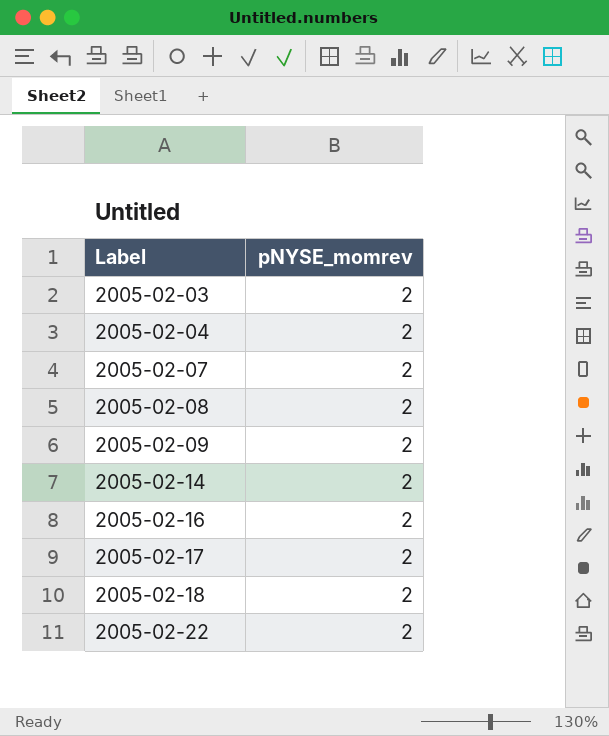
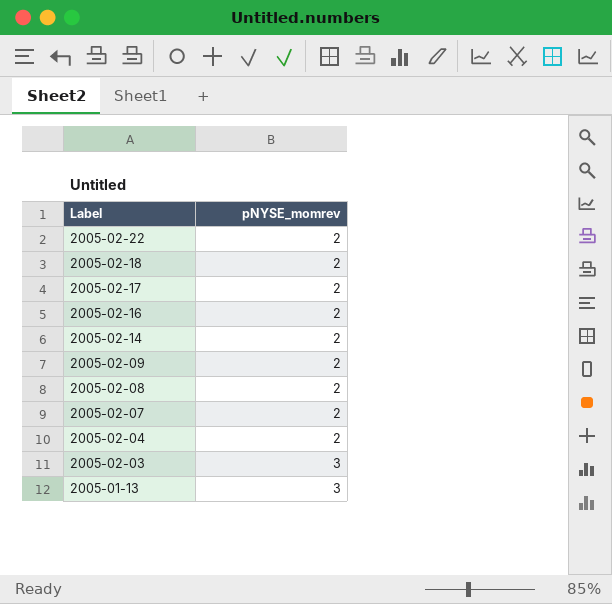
row order: Label ascending -> Label descending
2005-02-03 | pNYSE_momrev: 2 -> 3
row 2005-01-13: none -> 3

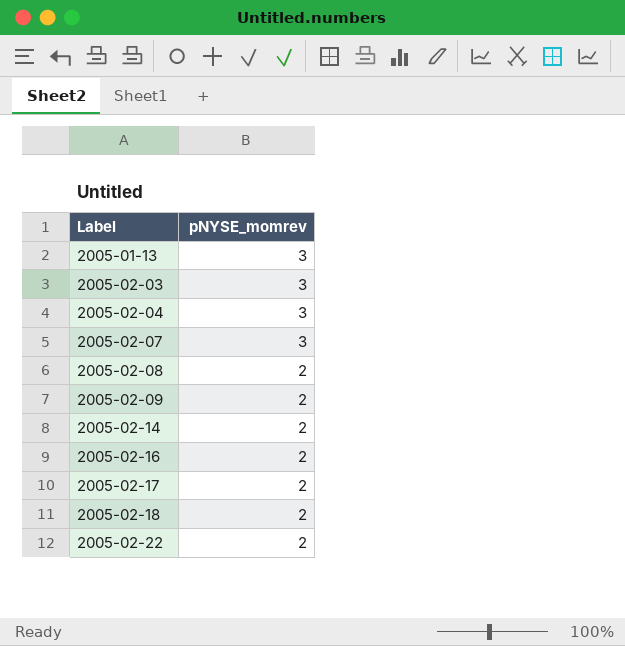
row order: Label descending -> Label ascending
2005-02-04 | pNYSE_momrev: 2 -> 3
2005-02-07 | pNYSE_momrev: 2 -> 3

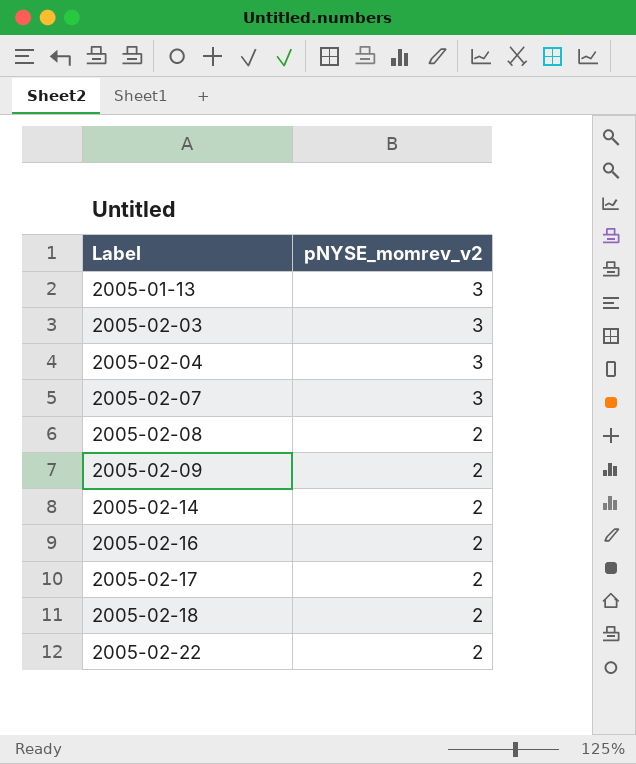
column name: pNYSE_momrev -> pNYSE_momrev_v2

